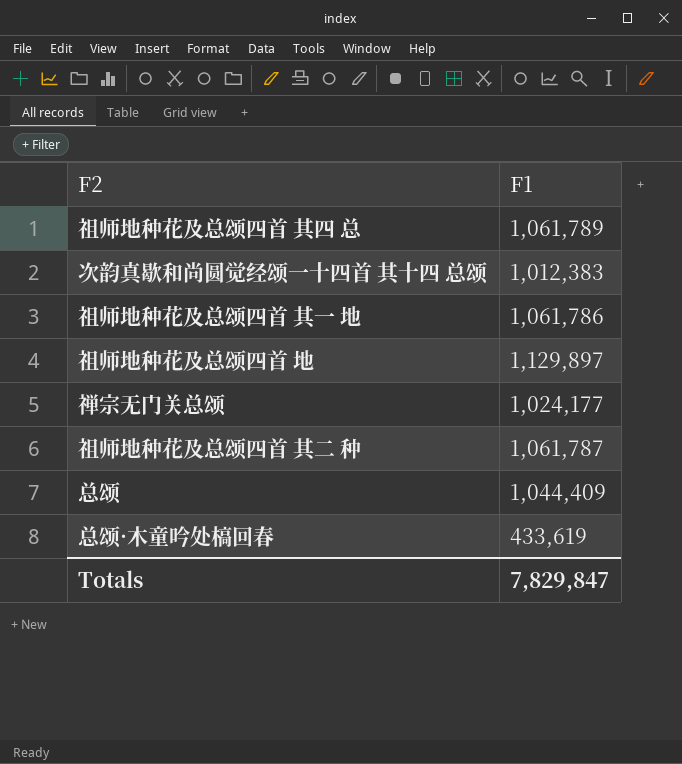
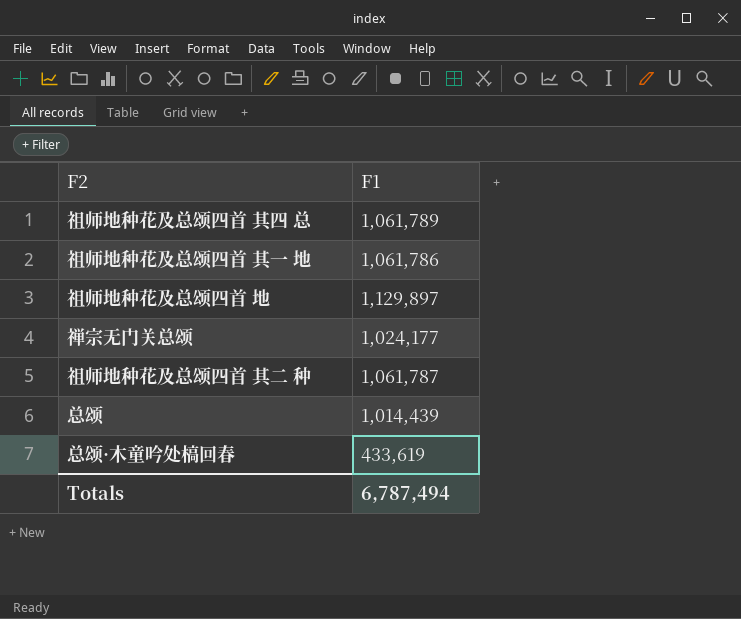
row 次韵真歇和尚圆觉经颂一十四首 其十四 总颂: 1,012,383 -> none
总颂 | F1: 1,044,409 -> 1,014,439
Totals | F1: 7,829,847 -> 6,787,494

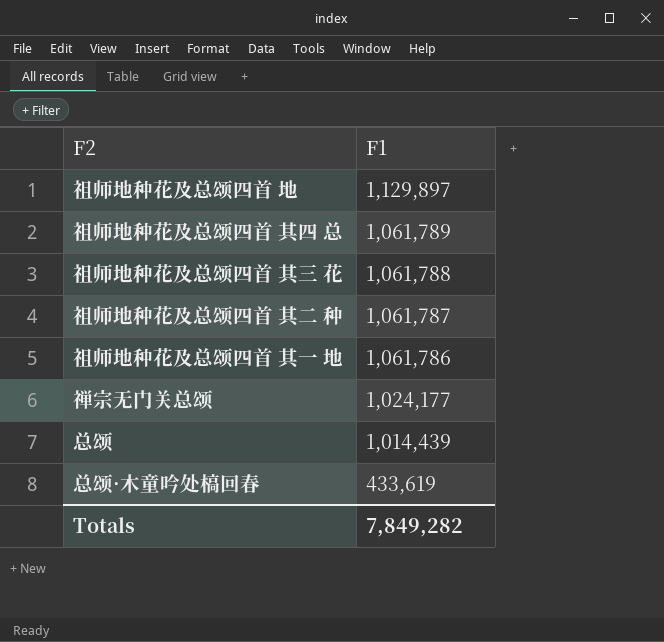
row order: none -> F1 descending
row 祖师地种花及总颂四首 其三 花: none -> 1,061,788
Totals | F1: 6,787,494 -> 7,849,282

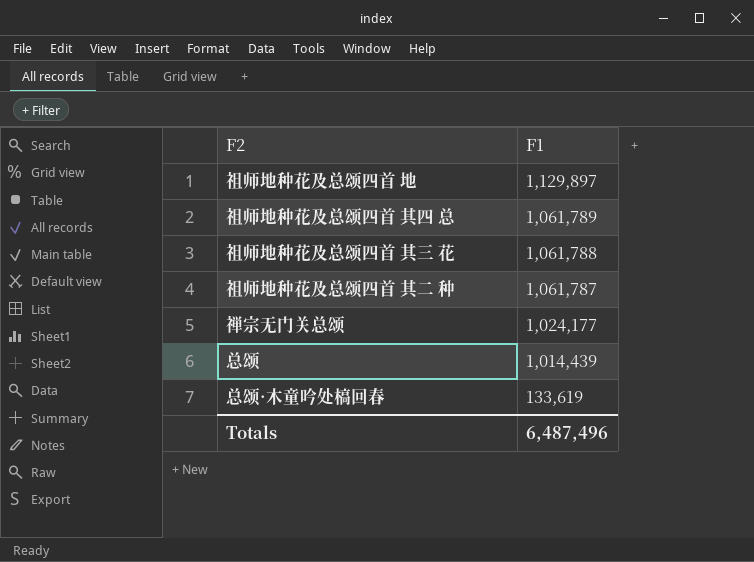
row 祖师地种花及总颂四首 其一 地: 1,061,786 -> none
总颂·木童吟处槁回春 | F1: 433,619 -> 133,619
Totals | F1: 7,849,282 -> 6,487,496

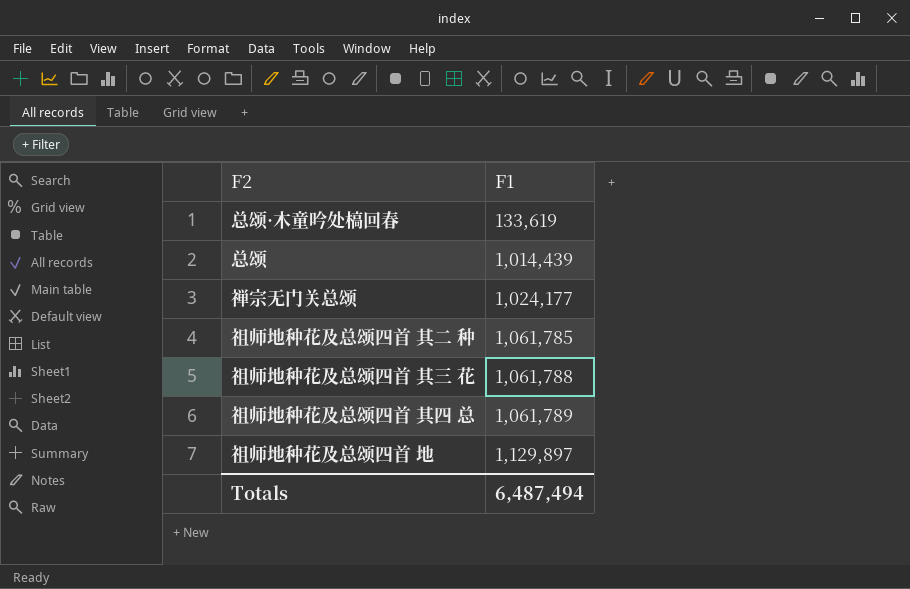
row order: F1 descending -> F1 ascending
祖师地种花及总颂四首 其二 种 | F1: 1,061,787 -> 1,061,785
Totals | F1: 6,487,496 -> 6,487,494

